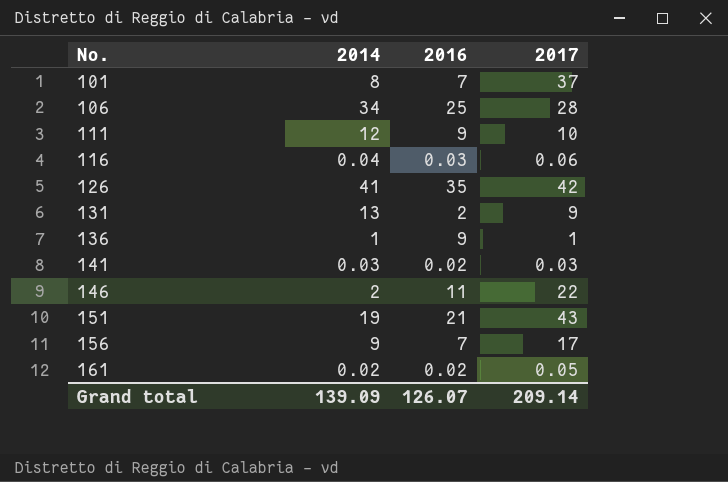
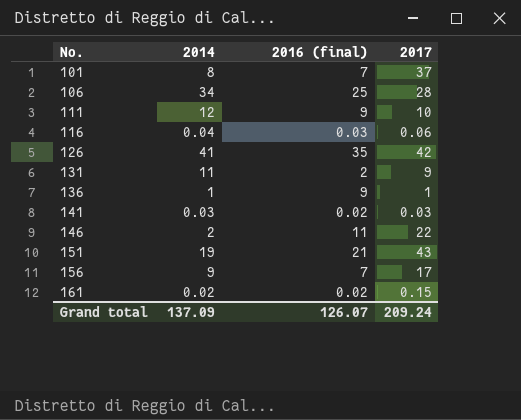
column name: 2016 -> 2016 (final)
131 | 2014: 13 -> 11
161 | 2017: 0.05 -> 0.15
Grand total | 2014: 139.09 -> 137.09
Grand total | 2017: 209.14 -> 209.24

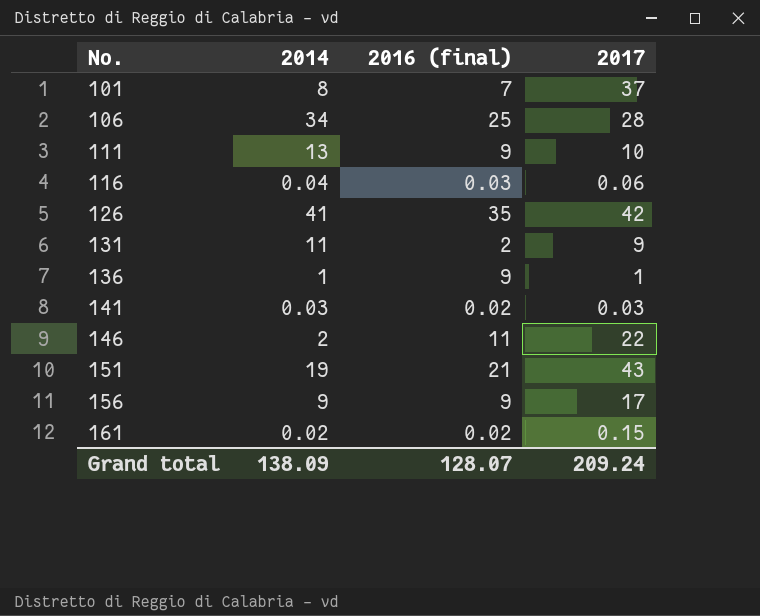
111 | 2014: 12 -> 13
156 | 2016 (final): 7 -> 9
Grand total | 2014: 137.09 -> 138.09
Grand total | 2016 (final): 126.07 -> 128.07

